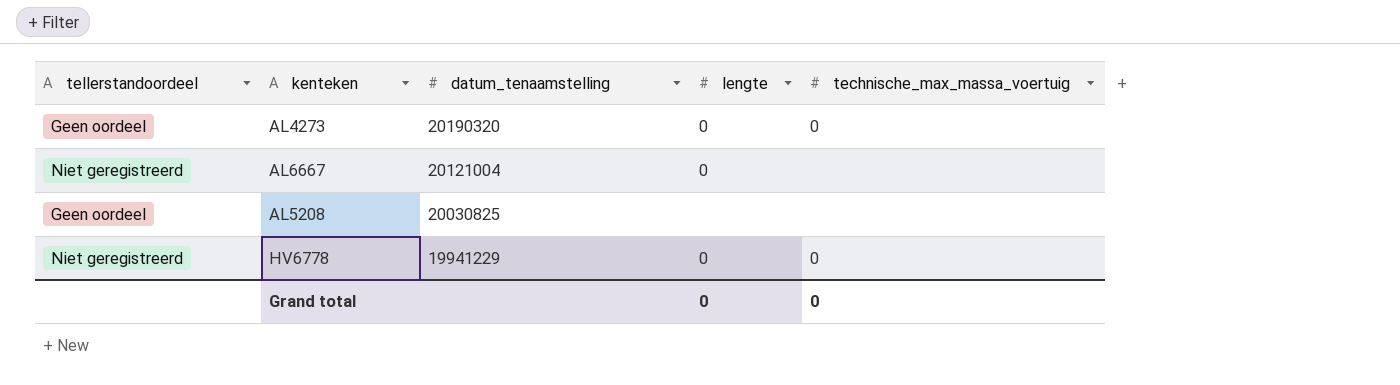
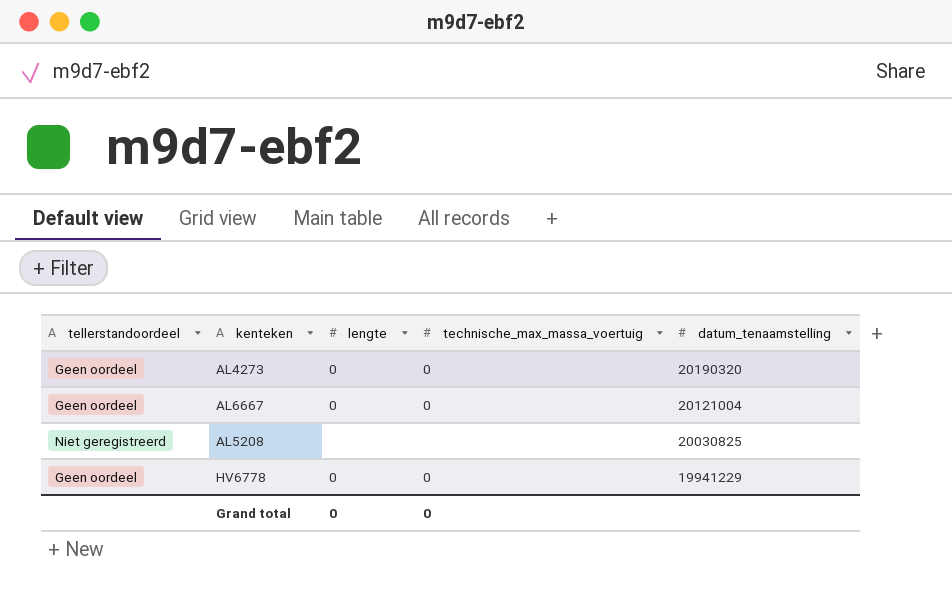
column datum_tenaamstelling | position: 3 -> 5
AL6667 | tellerstandoordeel: Niet geregistreerd -> Geen oordeel
AL6667 | technische_max_massa_voertuig: none -> 0
AL5208 | tellerstandoordeel: Geen oordeel -> Niet geregistreerd
HV6778 | tellerstandoordeel: Niet geregistreerd -> Geen oordeel

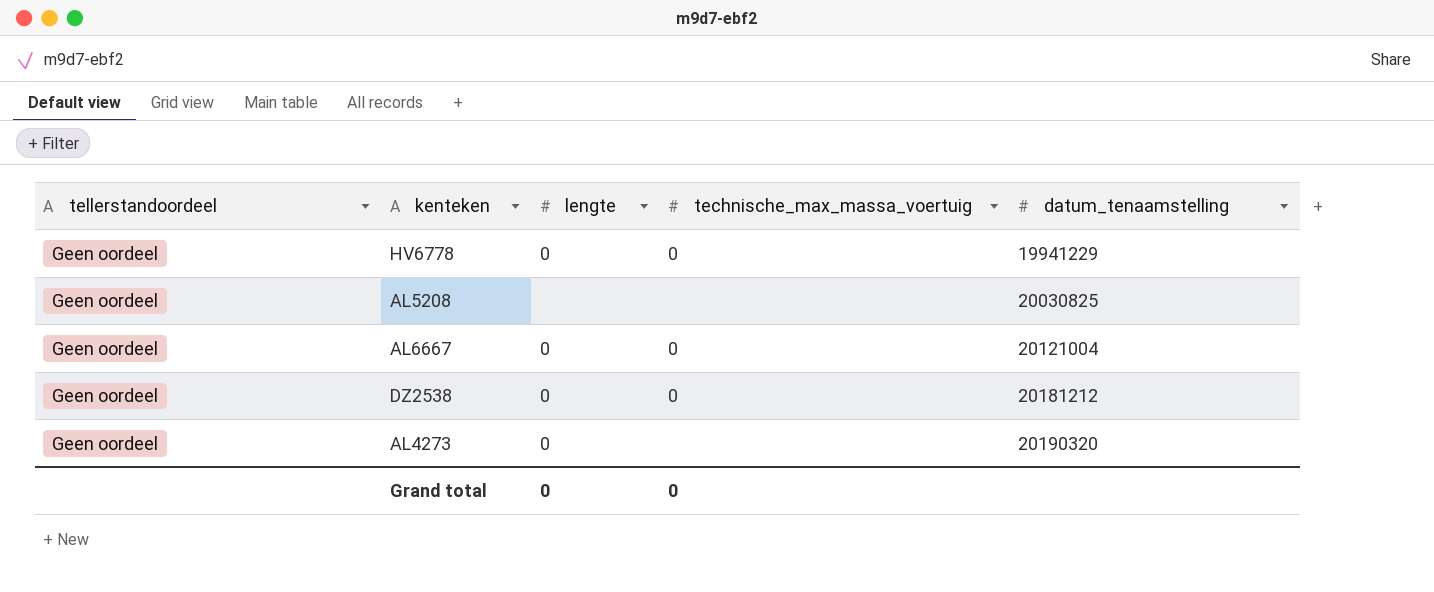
row order: datum_tenaamstelling descending -> datum_tenaamstelling ascending
AL5208 | tellerstandoordeel: Niet geregistreerd -> Geen oordeel
row DZ2538: none -> Geen oordeel | 0 | 0 | 20181212
AL4273 | technische_max_massa_voertuig: 0 -> none

